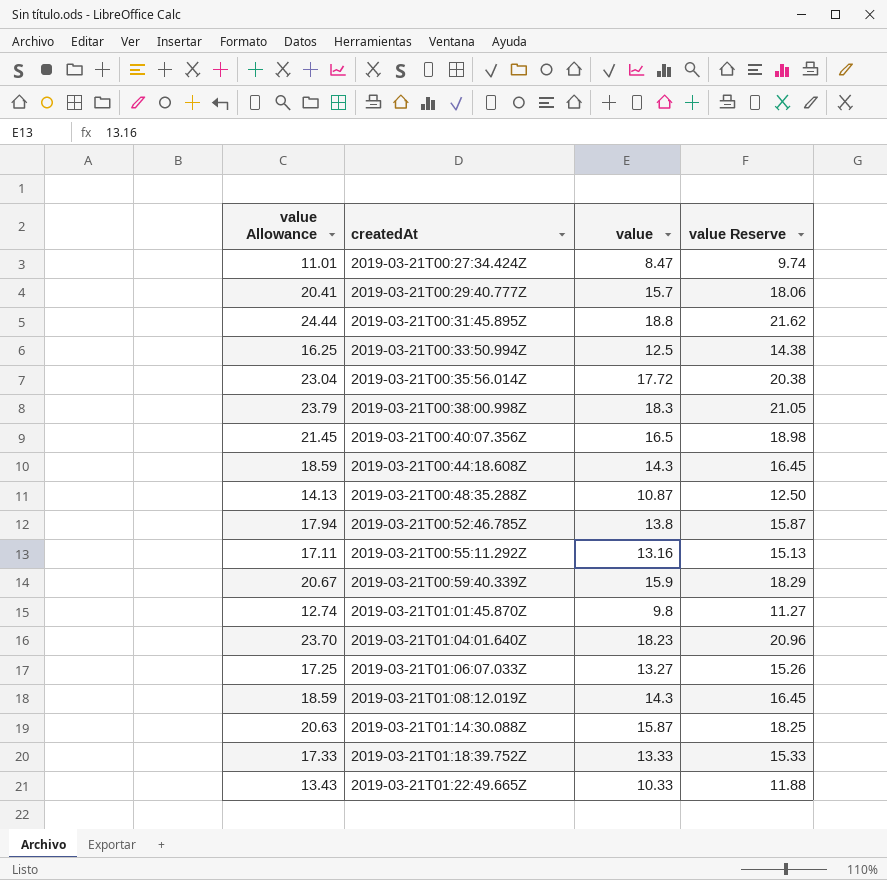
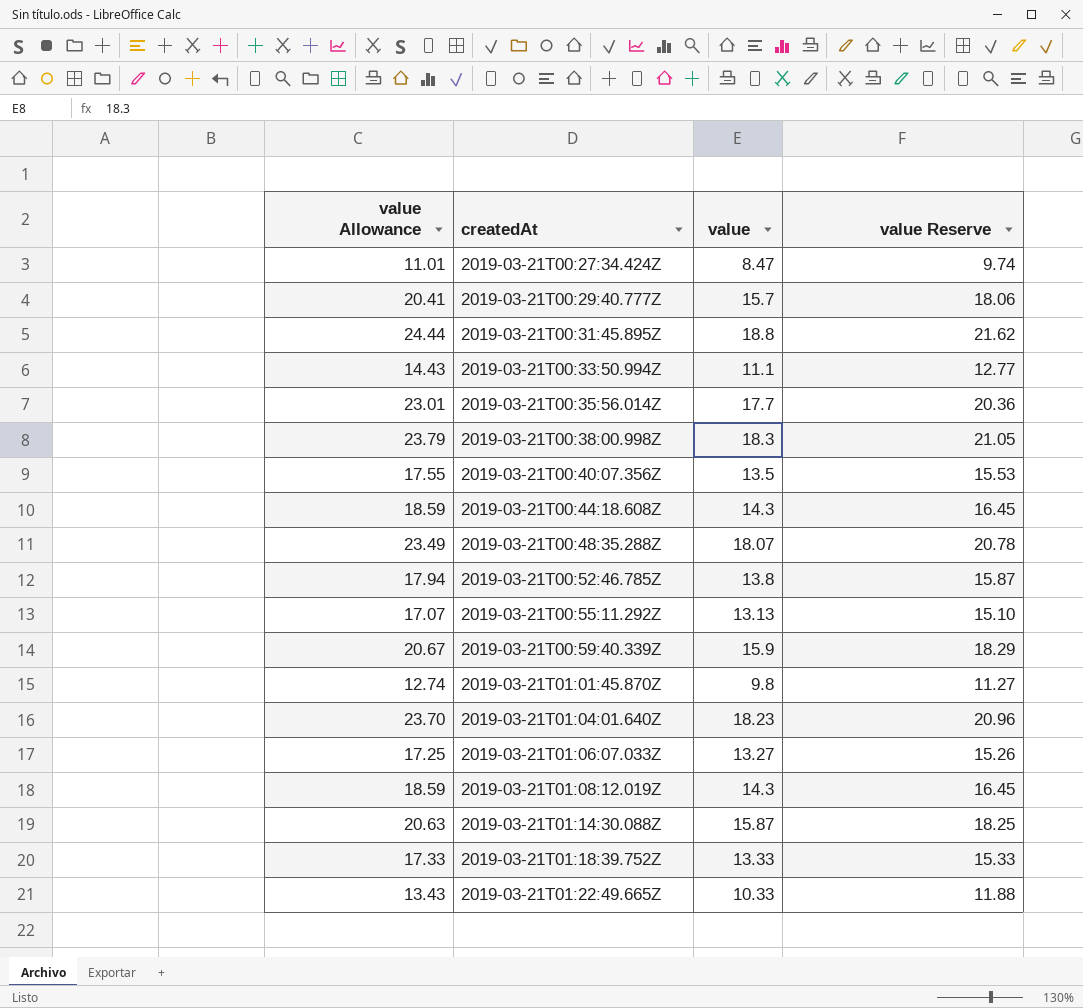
2019-03-21T00:33:50.994Z | value Allowance: 16.25 -> 14.43
2019-03-21T00:33:50.994Z | value: 12.5 -> 11.1
2019-03-21T00:33:50.994Z | value Reserve: 14.38 -> 12.77
2019-03-21T00:35:56.014Z | value Allowance: 23.04 -> 23.01
2019-03-21T00:35:56.014Z | value: 17.72 -> 17.7
2019-03-21T00:35:56.014Z | value Reserve: 20.38 -> 20.36
2019-03-21T00:40:07.356Z | value Allowance: 21.45 -> 17.55
2019-03-21T00:40:07.356Z | value: 16.5 -> 13.5
2019-03-21T00:40:07.356Z | value Reserve: 18.98 -> 15.53
2019-03-21T00:48:35.288Z | value Allowance: 14.13 -> 23.49
2019-03-21T00:48:35.288Z | value: 10.87 -> 18.07
2019-03-21T00:48:35.288Z | value Reserve: 12.50 -> 20.78
2019-03-21T00:55:11.292Z | value Allowance: 17.11 -> 17.07
2019-03-21T00:55:11.292Z | value: 13.16 -> 13.13
2019-03-21T00:55:11.292Z | value Reserve: 15.13 -> 15.10

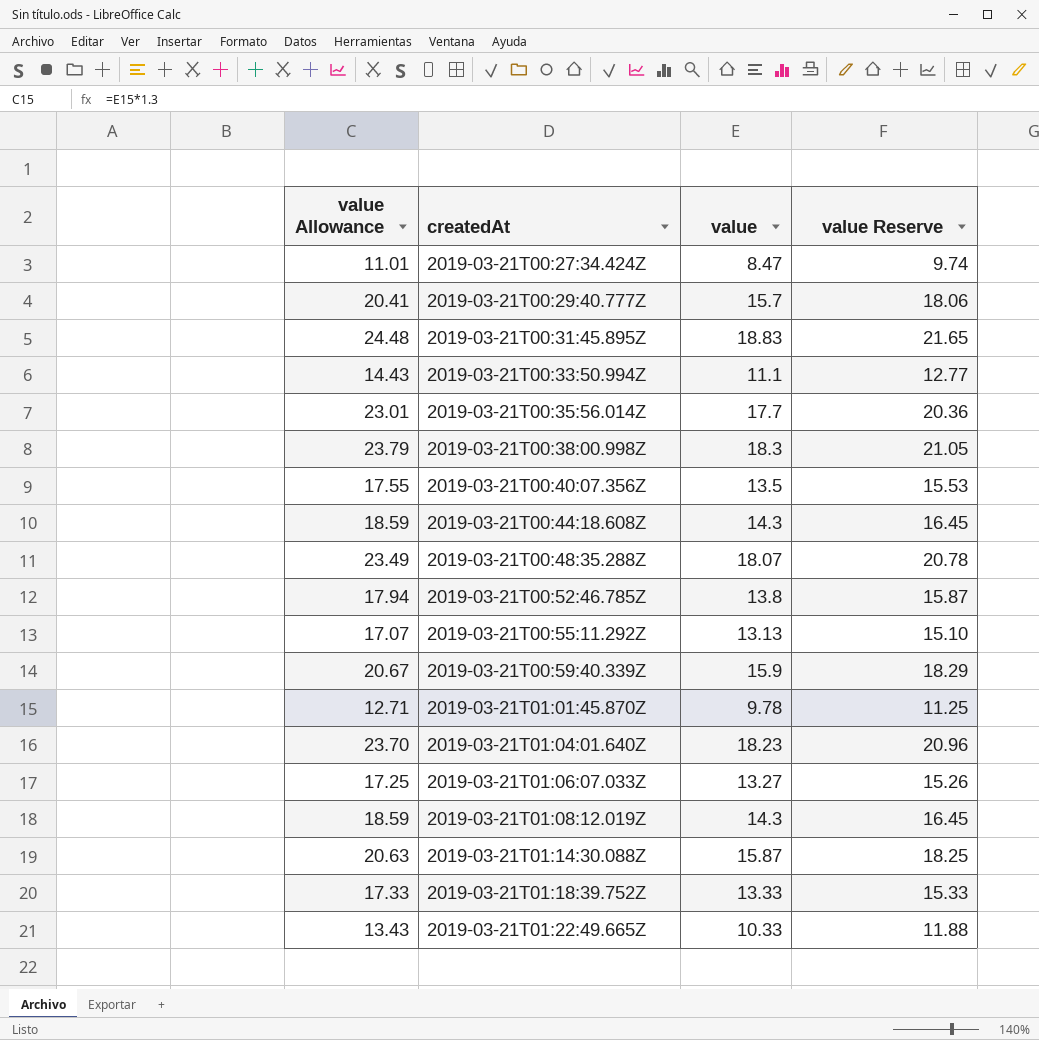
2019-03-21T00:31:45.895Z | value Allowance: 24.44 -> 24.48
2019-03-21T00:31:45.895Z | value: 18.8 -> 18.83
2019-03-21T00:31:45.895Z | value Reserve: 21.62 -> 21.65
2019-03-21T01:01:45.870Z | value Allowance: 12.74 -> 12.71
2019-03-21T01:01:45.870Z | value: 9.8 -> 9.78
2019-03-21T01:01:45.870Z | value Reserve: 11.27 -> 11.25

